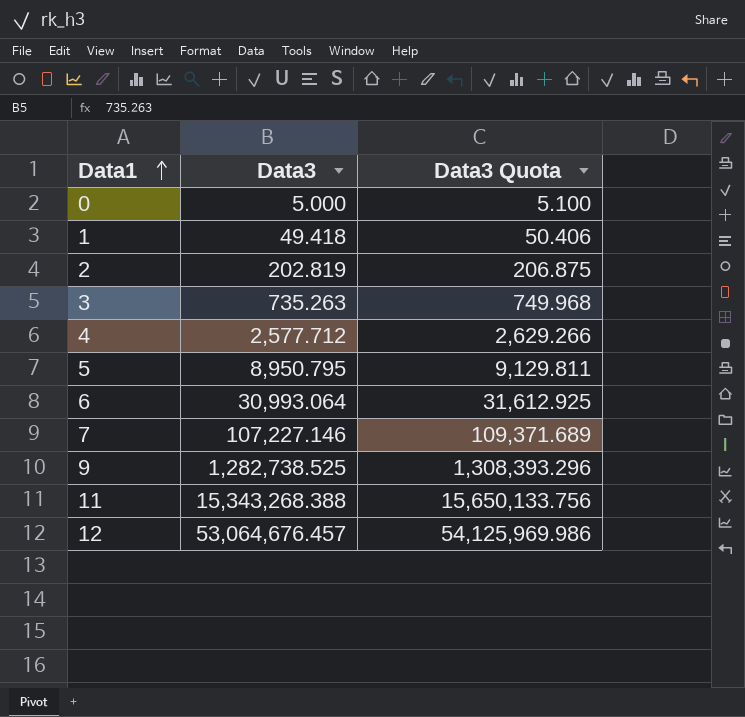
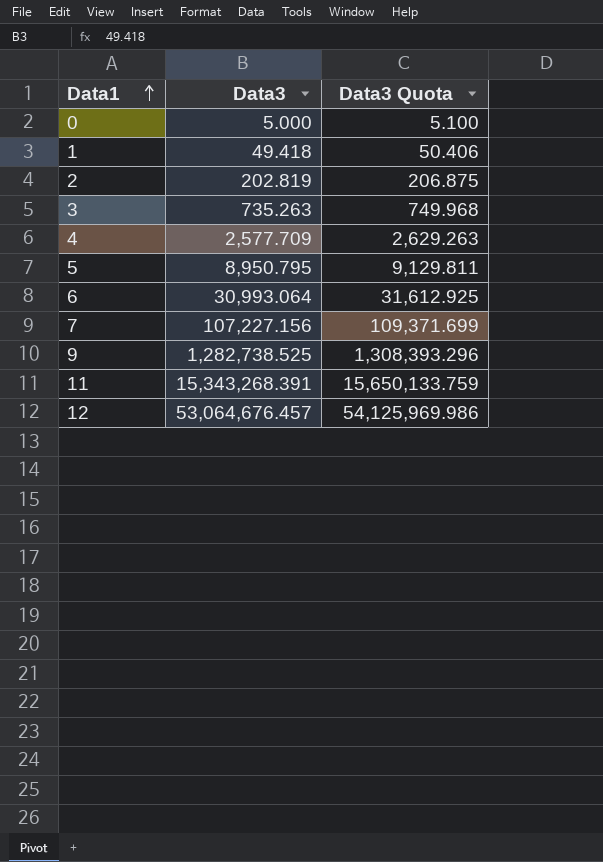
4 | Data3: 2,577.712 -> 2,577.709
4 | Data3 Quota: 2,629.266 -> 2,629.263
7 | Data3: 107,227.146 -> 107,227.156
7 | Data3 Quota: 109,371.689 -> 109,371.699
11 | Data3: 15,343,268.388 -> 15,343,268.391
11 | Data3 Quota: 15,650,133.756 -> 15,650,133.759

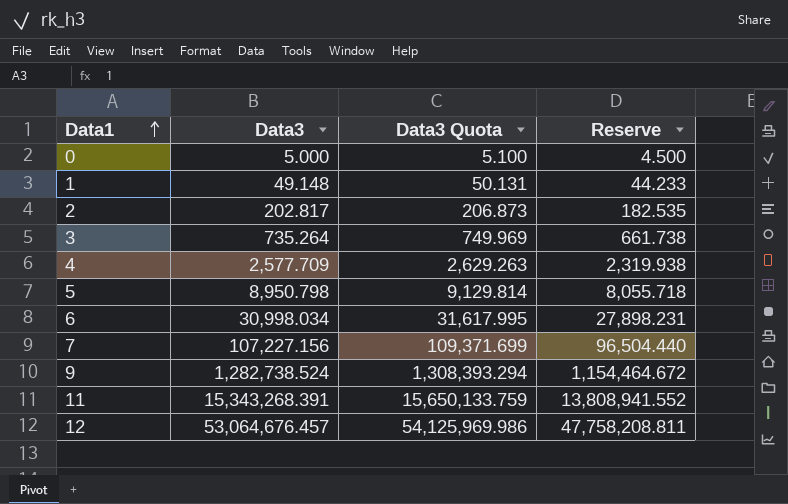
column Reserve | formula: none -> [Data3] * 0.9
1 | Data3: 49.418 -> 49.148
1 | Data3 Quota: 50.406 -> 50.131
2 | Data3: 202.819 -> 202.817
2 | Data3 Quota: 206.875 -> 206.873
3 | Data3: 735.263 -> 735.264
3 | Data3 Quota: 749.968 -> 749.969
5 | Data3: 8,950.795 -> 8,950.798
5 | Data3 Quota: 9,129.811 -> 9,129.814
6 | Data3: 30,993.064 -> 30,998.034
6 | Data3 Quota: 31,612.925 -> 31,617.995
9 | Data3: 1,282,738.525 -> 1,282,738.524
9 | Data3 Quota: 1,308,393.296 -> 1,308,393.294

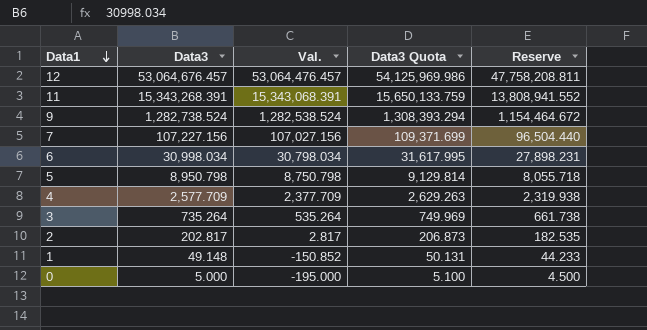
row order: Data1 ascending -> Data1 descending
column Val. | formula: none -> [Data3] - 200

